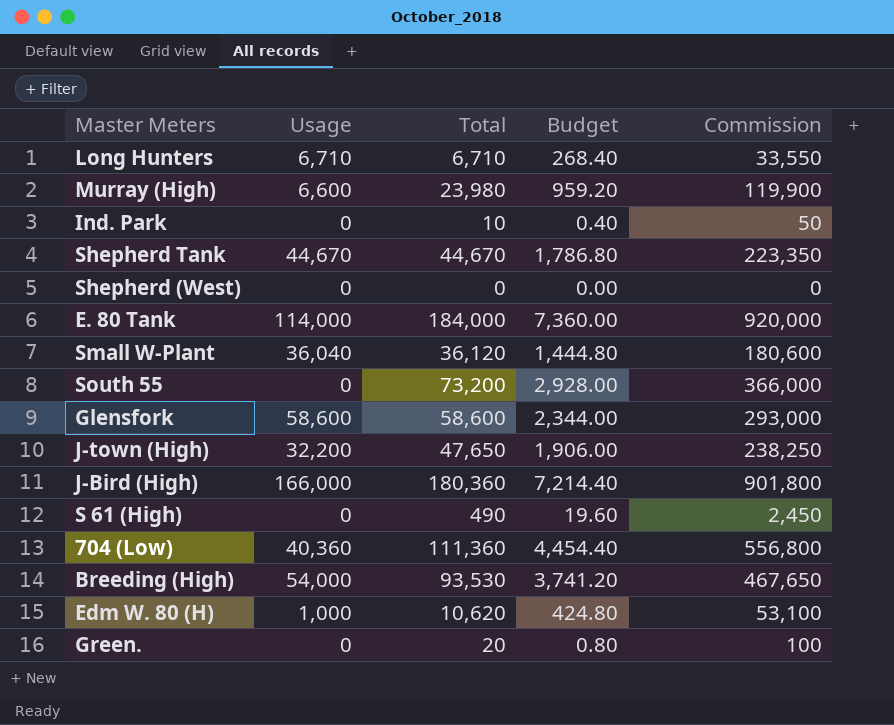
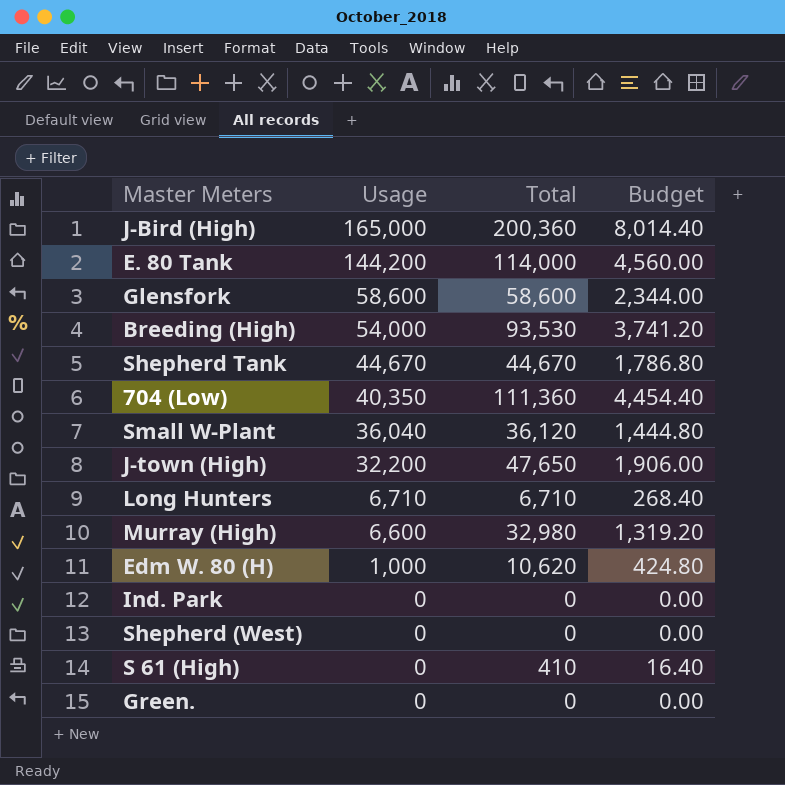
row order: none -> Usage descending
column Commission | formula: [Total] * 5 -> none
row South 55: 0 | 73,200 | 2,928.00 | 366,000 -> none
J-Bird (High) | Usage: 166,000 -> 165,000
J-Bird (High) | Total: 180,360 -> 200,360
J-Bird (High) | Budget: 7,214.40 -> 8,014.40
E. 80 Tank | Usage: 114,000 -> 144,200
E. 80 Tank | Total: 184,000 -> 114,000
E. 80 Tank | Budget: 7,360.00 -> 4,560.00
704 (Low) | Usage: 40,360 -> 40,350
Murray (High) | Total: 23,980 -> 32,980
Murray (High) | Budget: 959.20 -> 1,319.20
Ind. Park | Total: 10 -> 0
Ind. Park | Budget: 0.40 -> 0.00
S 61 (High) | Total: 490 -> 410
S 61 (High) | Budget: 19.60 -> 16.40
Green. | Total: 20 -> 0
Green. | Budget: 0.80 -> 0.00

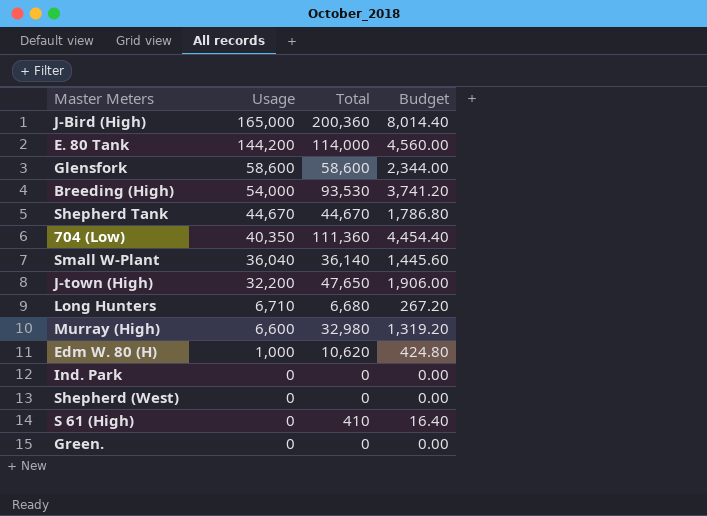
Small W-Plant | Total: 36,120 -> 36,140
Small W-Plant | Budget: 1,444.80 -> 1,445.60
Long Hunters | Total: 6,710 -> 6,680
Long Hunters | Budget: 268.40 -> 267.20

